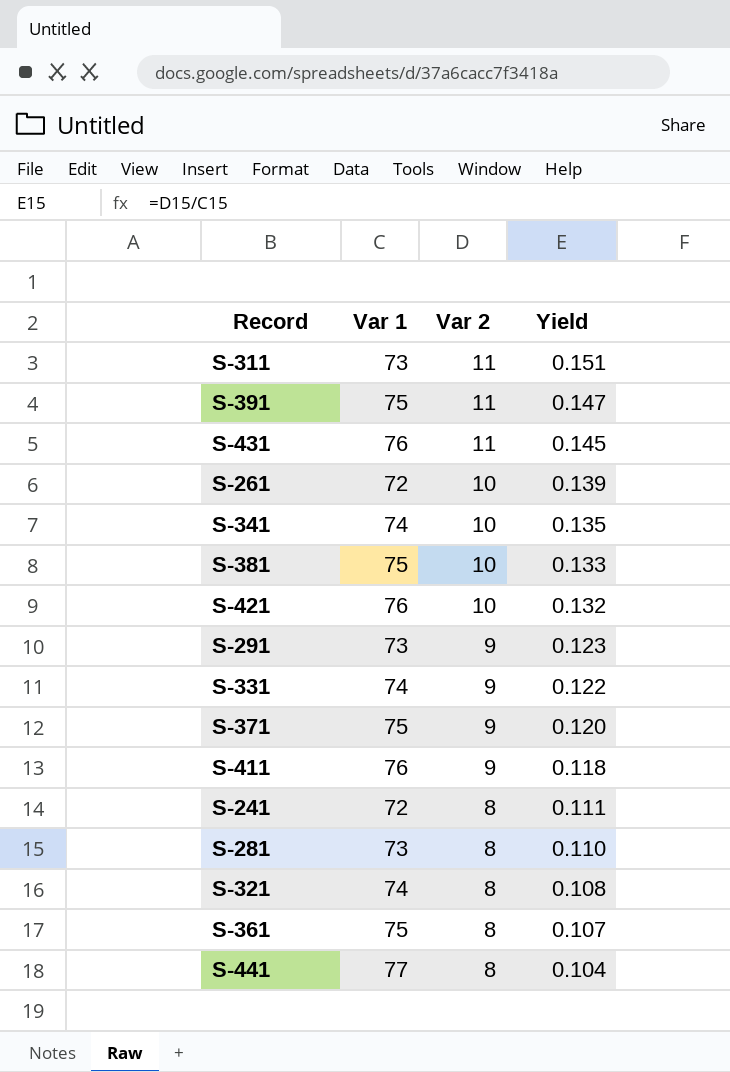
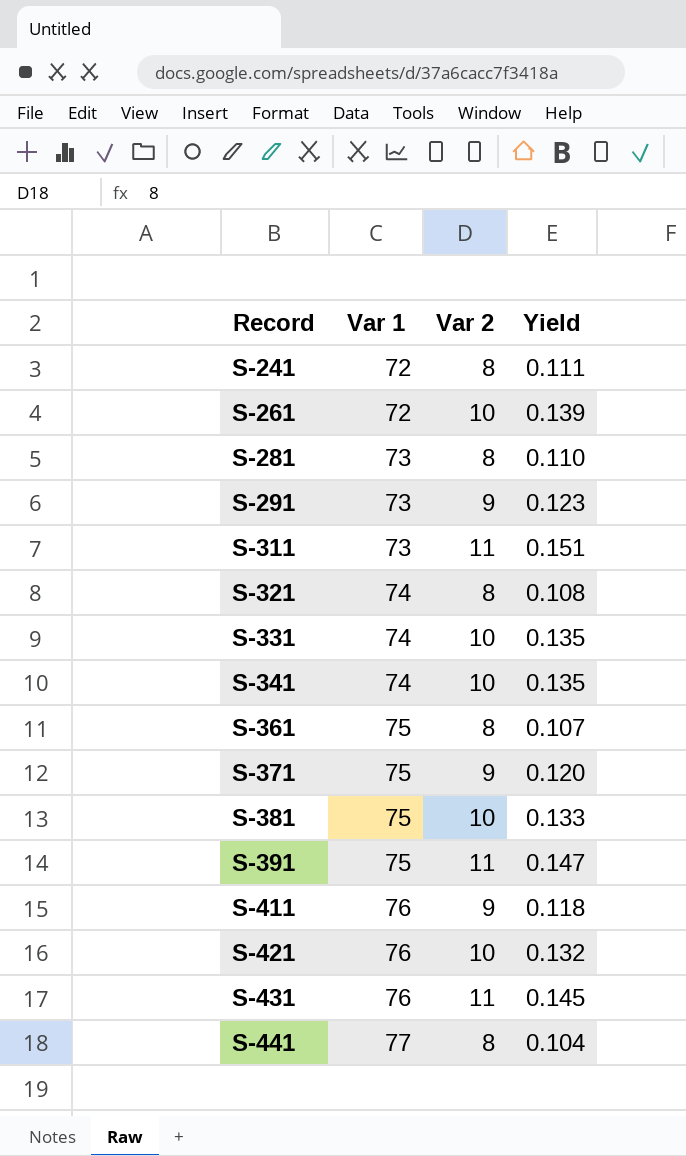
row order: Var 2 descending -> Record ascending
S-331 | Var 2: 9 -> 10
S-331 | Yield: 0.122 -> 0.135

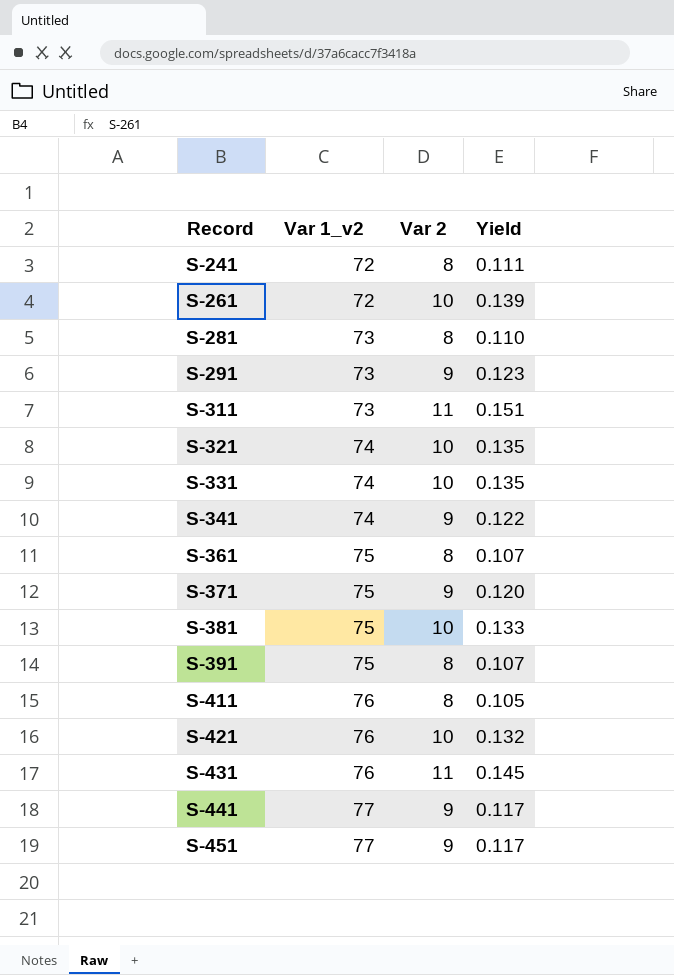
column name: Var 1 -> Var 1_v2
S-321 | Var 2: 8 -> 10
S-321 | Yield: 0.108 -> 0.135
S-341 | Var 2: 10 -> 9
S-341 | Yield: 0.135 -> 0.122
S-391 | Var 2: 11 -> 8
S-391 | Yield: 0.147 -> 0.107
S-411 | Var 2: 9 -> 8
S-411 | Yield: 0.118 -> 0.105
S-441 | Var 2: 8 -> 9
S-441 | Yield: 0.104 -> 0.117
row S-451: none -> 77 | 9 | 0.117

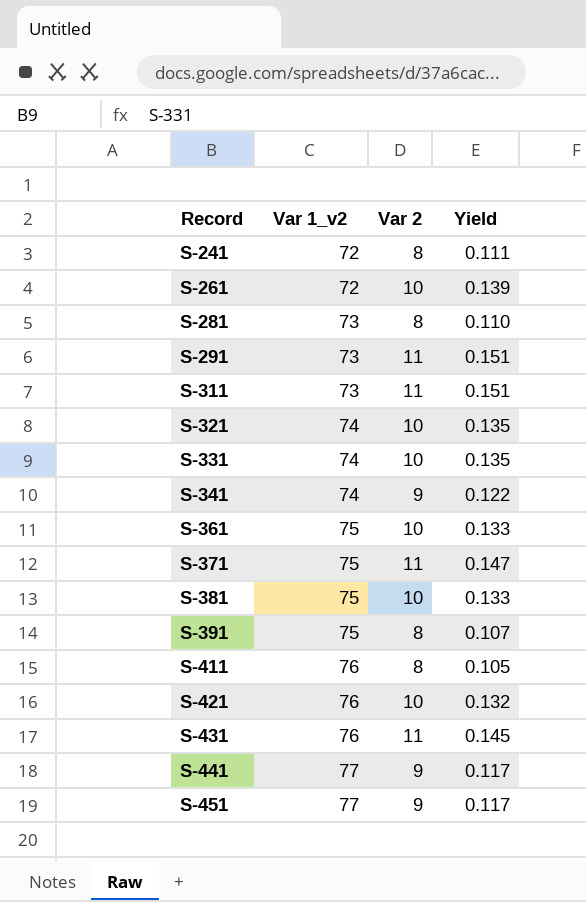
S-291 | Var 2: 9 -> 11
S-291 | Yield: 0.123 -> 0.151
S-361 | Var 2: 8 -> 10
S-361 | Yield: 0.107 -> 0.133
S-371 | Var 2: 9 -> 11
S-371 | Yield: 0.120 -> 0.147

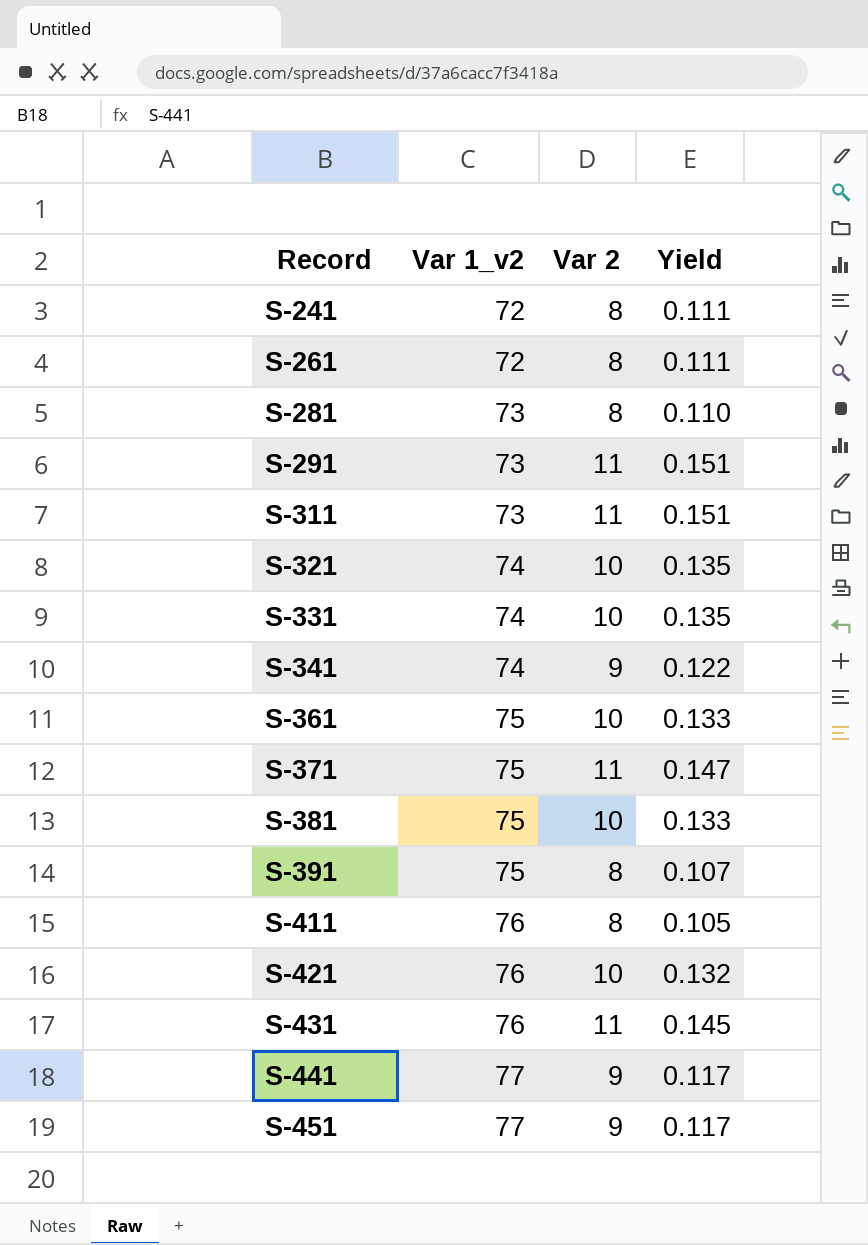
S-261 | Var 2: 10 -> 8
S-261 | Yield: 0.139 -> 0.111

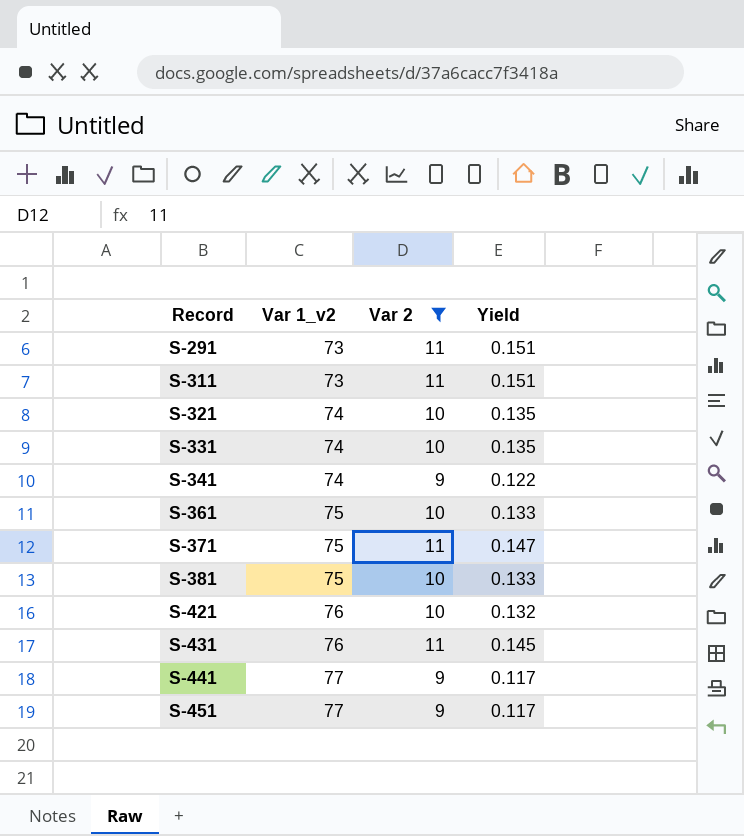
filter: none -> Var 2 != 8

